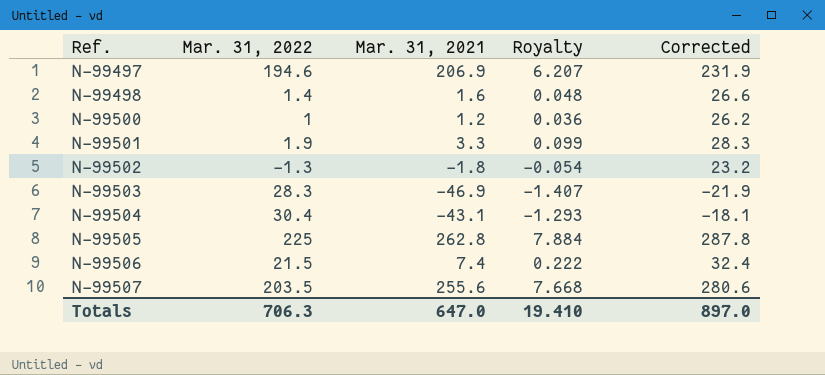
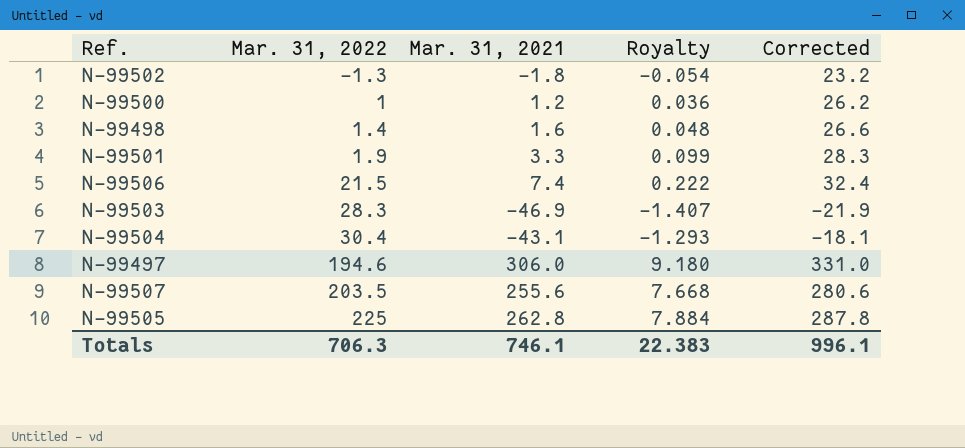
row order: Ref. ascending -> Mar. 31, 2022 ascending
N-99497 | Mar. 31, 2021: 206.9 -> 306.0
N-99497 | Royalty: 6.207 -> 9.180
N-99497 | Corrected: 231.9 -> 331.0
Totals | Mar. 31, 2021: 647.0 -> 746.1
Totals | Royalty: 19.410 -> 22.383
Totals | Corrected: 897.0 -> 996.1

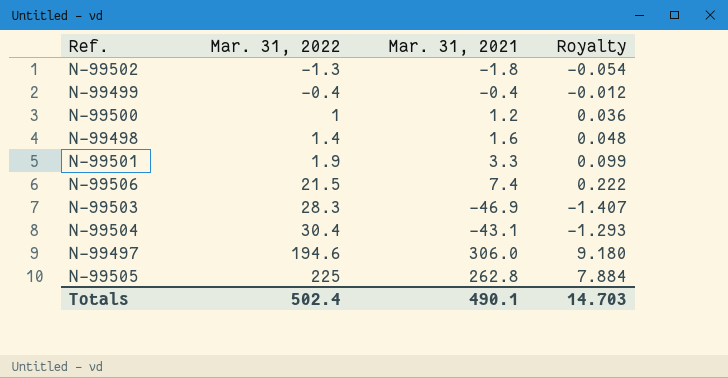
column Corrected | formula: [Mar. 31, 2021] + 25 -> none
row N-99507: 203.5 | 255.6 | 7.668 | 280.6 -> none
row N-99499: none -> -0.4 | -0.4 | -0.012
Totals | Mar. 31, 2022: 706.3 -> 502.4
Totals | Mar. 31, 2021: 746.1 -> 490.1
Totals | Royalty: 22.383 -> 14.703

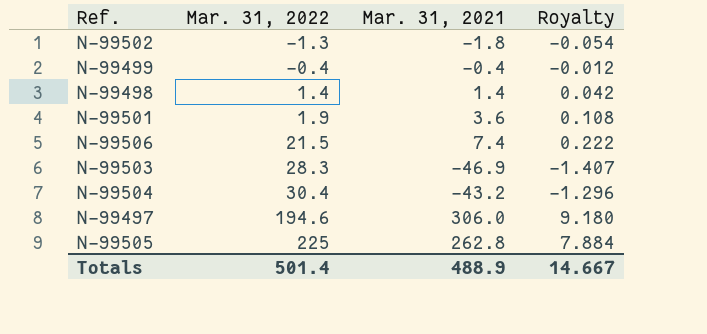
row N-99500: 1 | 1.2 | 0.036 -> none
N-99498 | Mar. 31, 2021: 1.6 -> 1.4
N-99498 | Royalty: 0.048 -> 0.042
N-99501 | Mar. 31, 2021: 3.3 -> 3.6
N-99501 | Royalty: 0.099 -> 0.108
N-99504 | Mar. 31, 2021: -43.1 -> -43.2
N-99504 | Royalty: -1.293 -> -1.296
Totals | Mar. 31, 2022: 502.4 -> 501.4
Totals | Mar. 31, 2021: 490.1 -> 488.9
Totals | Royalty: 14.703 -> 14.667

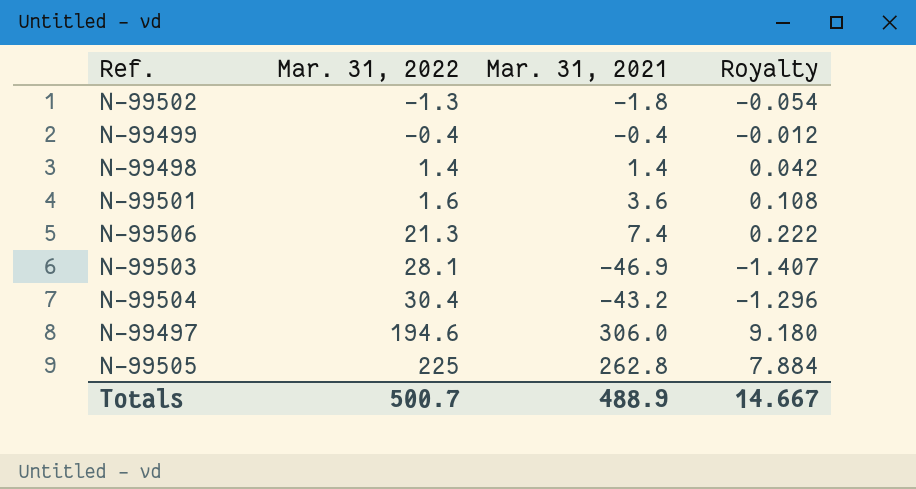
N-99501 | Mar. 31, 2022: 1.9 -> 1.6
N-99506 | Mar. 31, 2022: 21.5 -> 21.3
N-99503 | Mar. 31, 2022: 28.3 -> 28.1
Totals | Mar. 31, 2022: 501.4 -> 500.7

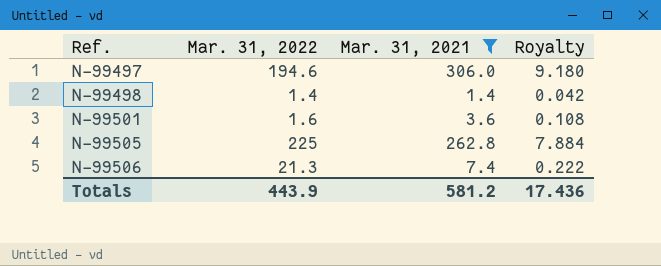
filter: none -> Mar. 31, 2021 >= 1.4
row order: Mar. 31, 2022 ascending -> Ref. ascending
Totals | Mar. 31, 2022: 500.7 -> 443.9
Totals | Mar. 31, 2021: 488.9 -> 581.2
Totals | Royalty: 14.667 -> 17.436

